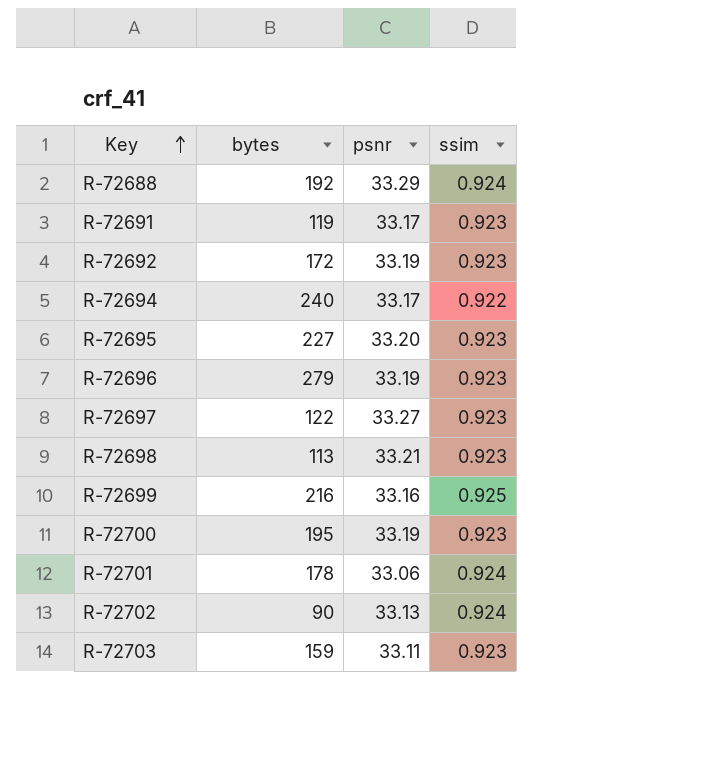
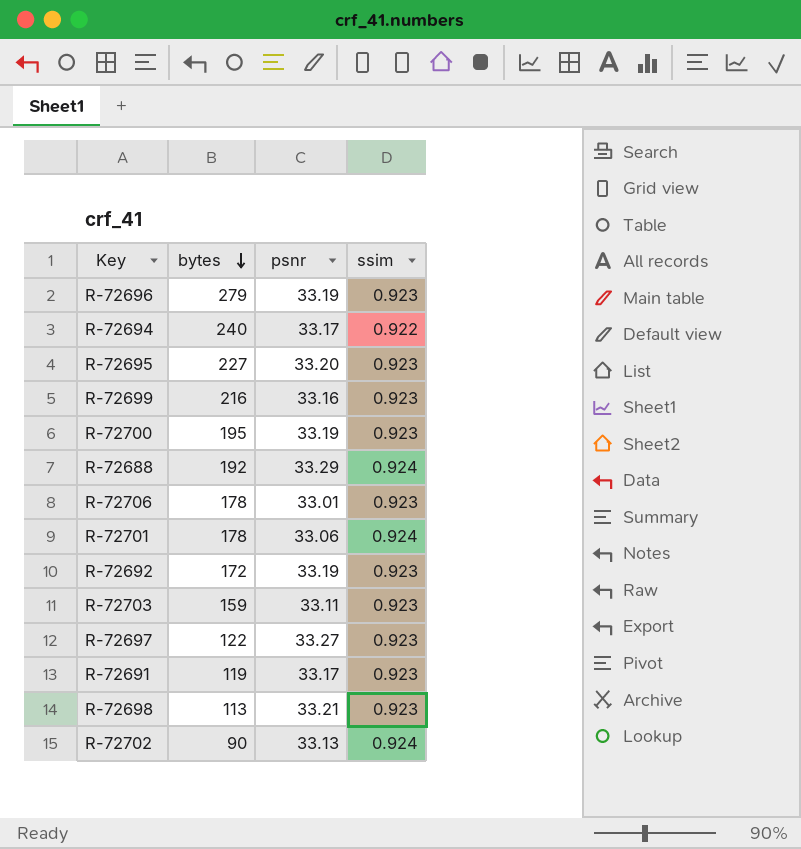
row order: Key ascending -> bytes descending
R-72699 | ssim: 0.925 -> 0.923
row R-72706: none -> 178 | 33.01 | 0.923

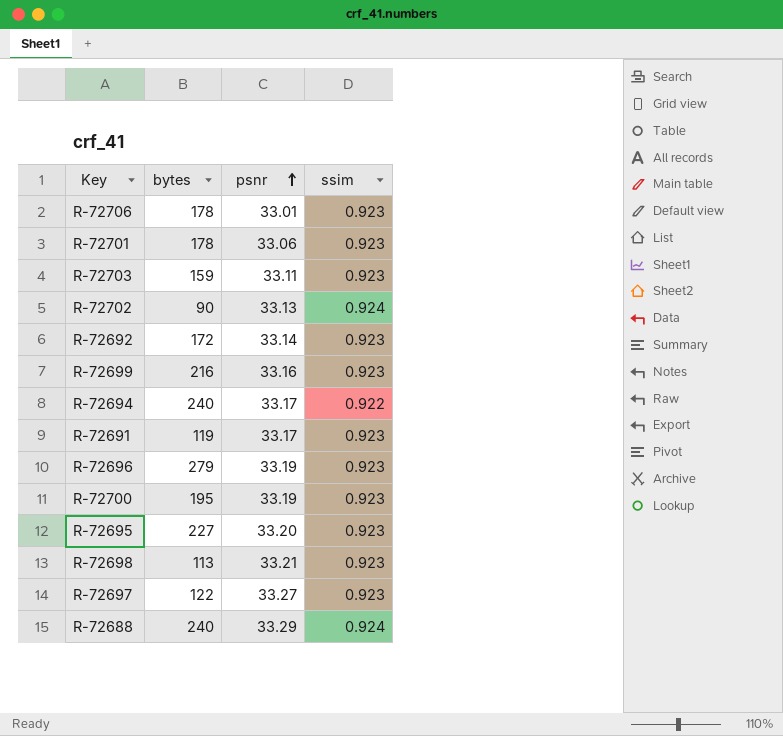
row order: bytes descending -> psnr ascending
R-72701 | ssim: 0.924 -> 0.923
R-72692 | psnr: 33.19 -> 33.14
R-72688 | bytes: 192 -> 240

